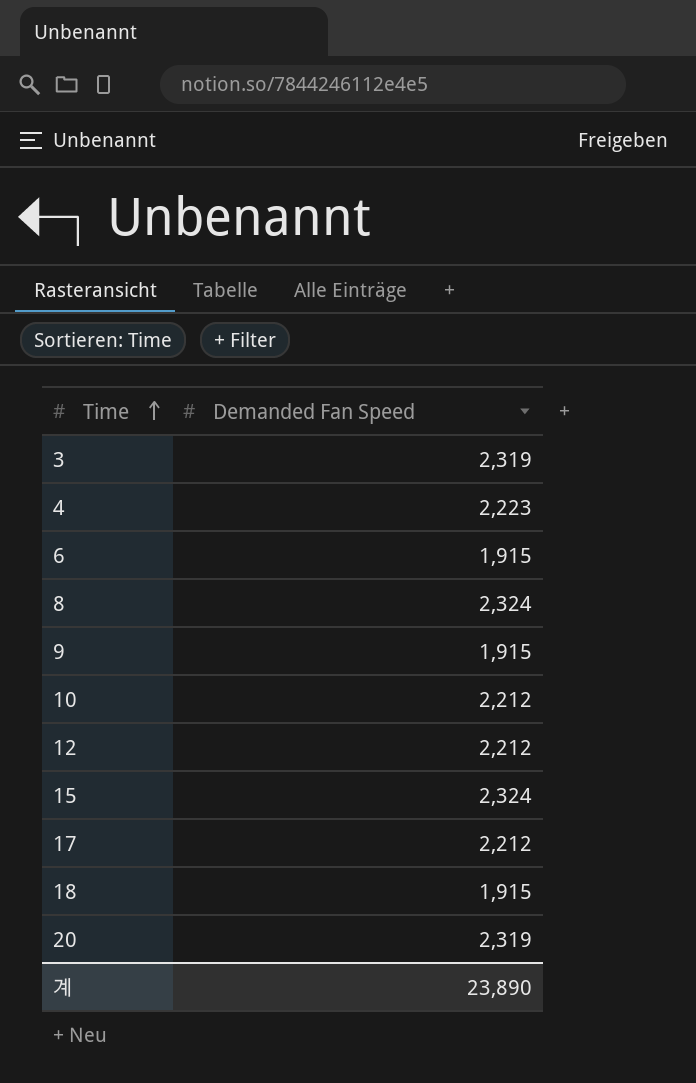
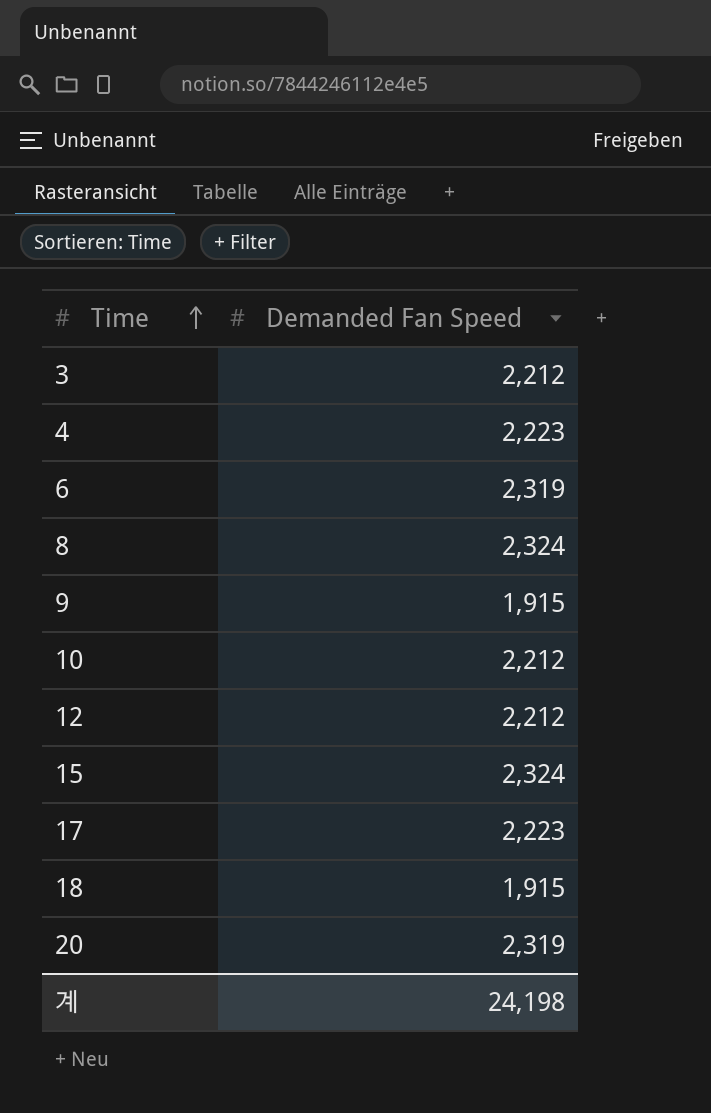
3 | Demanded Fan Speed: 2,319 -> 2,212
6 | Demanded Fan Speed: 1,915 -> 2,319
17 | Demanded Fan Speed: 2,212 -> 2,223
계 | Demanded Fan Speed: 23,890 -> 24,198

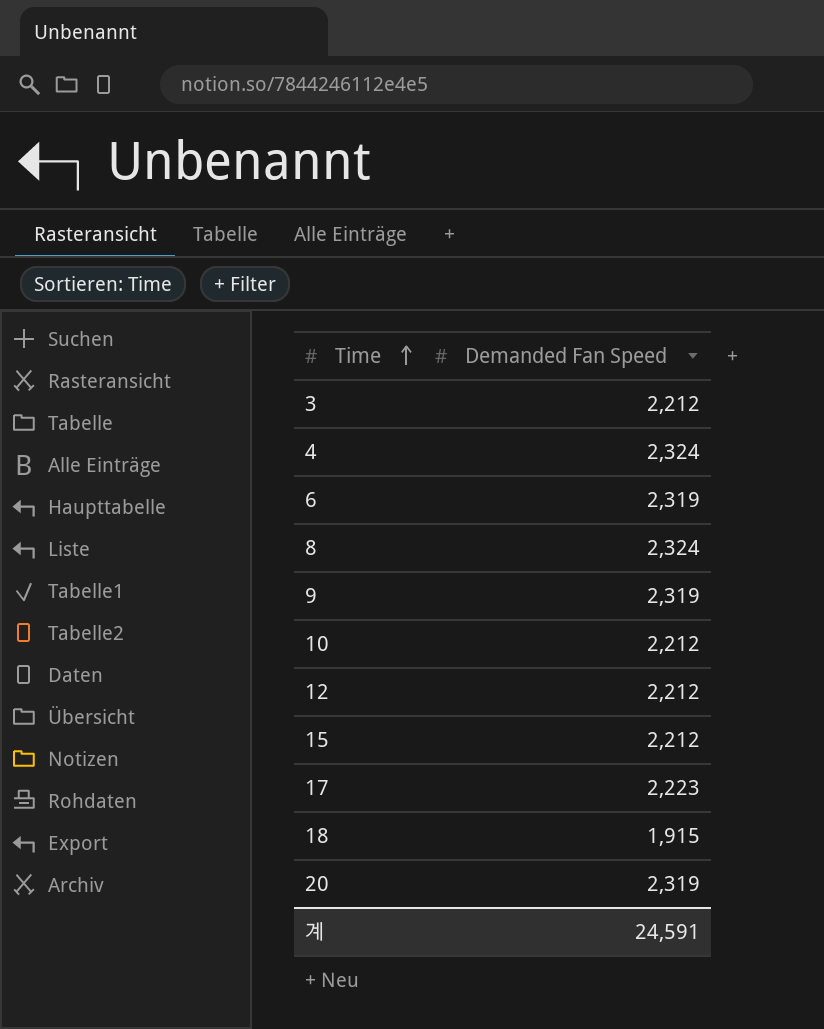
4 | Demanded Fan Speed: 2,223 -> 2,324
9 | Demanded Fan Speed: 1,915 -> 2,319
15 | Demanded Fan Speed: 2,324 -> 2,212
계 | Demanded Fan Speed: 24,198 -> 24,591

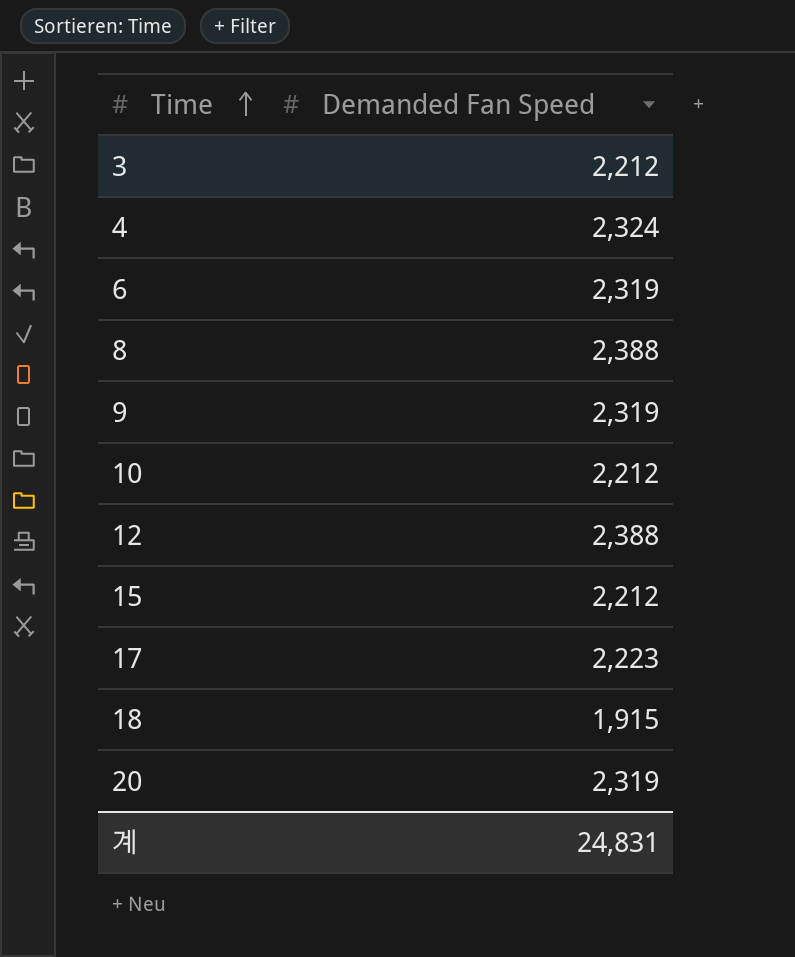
8 | Demanded Fan Speed: 2,324 -> 2,388
12 | Demanded Fan Speed: 2,212 -> 2,388
계 | Demanded Fan Speed: 24,591 -> 24,831

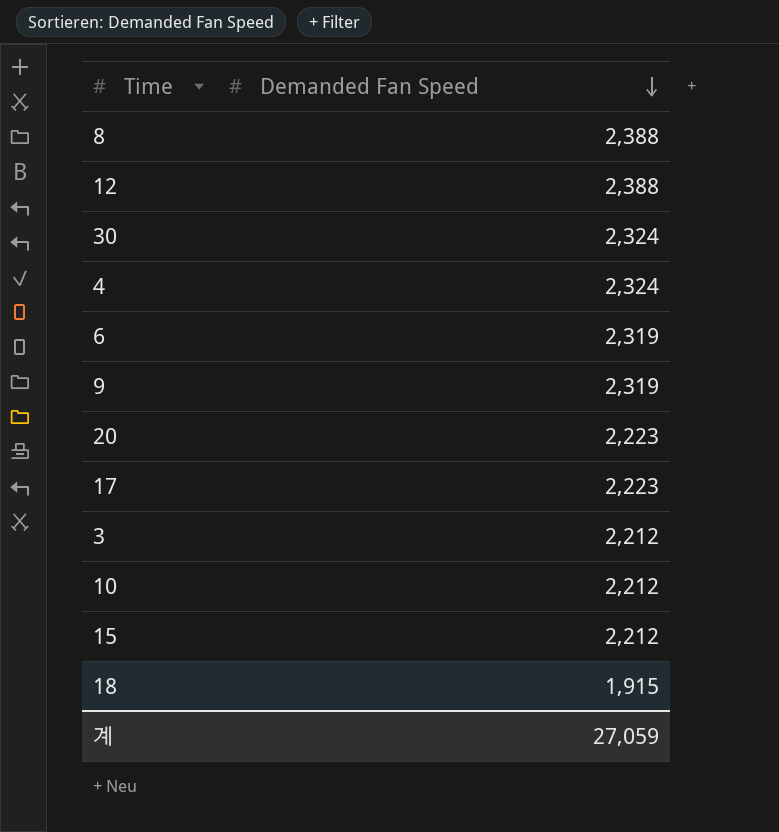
row order: Time ascending -> Demanded Fan Speed descending
row 30: none -> 2,324
20 | Demanded Fan Speed: 2,319 -> 2,223
계 | Demanded Fan Speed: 24,831 -> 27,059

